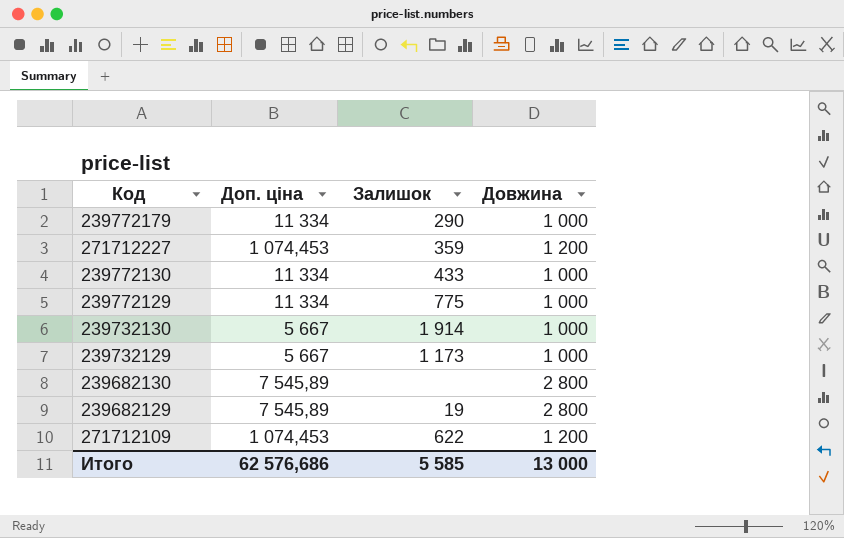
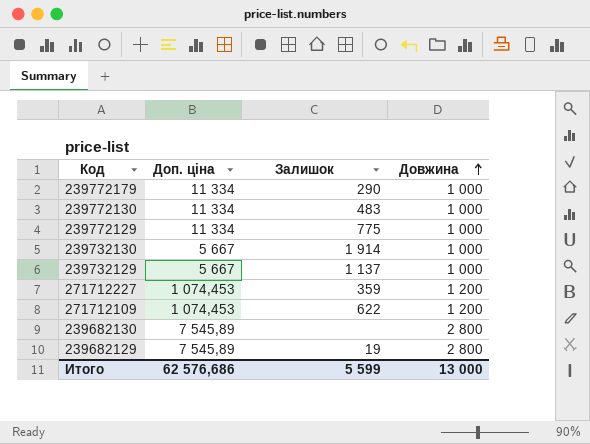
row order: none -> Довжина ascending
239772130 | Залишок: 433 -> 483
239732129 | Залишок: 1 173 -> 1 137
Итого | Залишок: 5 585 -> 5 599

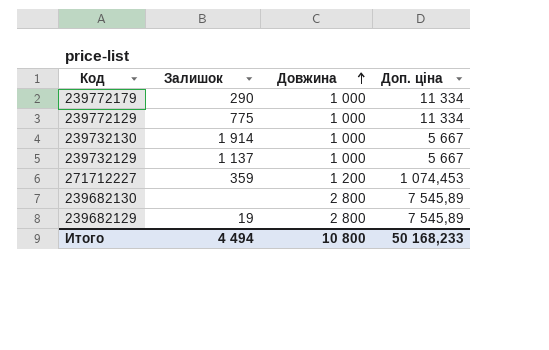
column Доп. ціна | position: 2 -> 4
row 239772130: 11 334 | 483 | 1 000 -> none
row 271712109: 1 074,453 | 622 | 1 200 -> none
Итого | Залишок: 5 599 -> 4 494
Итого | Довжина: 13 000 -> 10 800
Итого | Доп. ціна: 62 576,686 -> 50 168,233

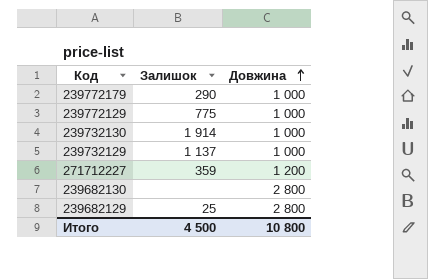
column Доп. ціна | position: 4 -> none
239682129 | Залишок: 19 -> 25
Итого | Залишок: 4 494 -> 4 500

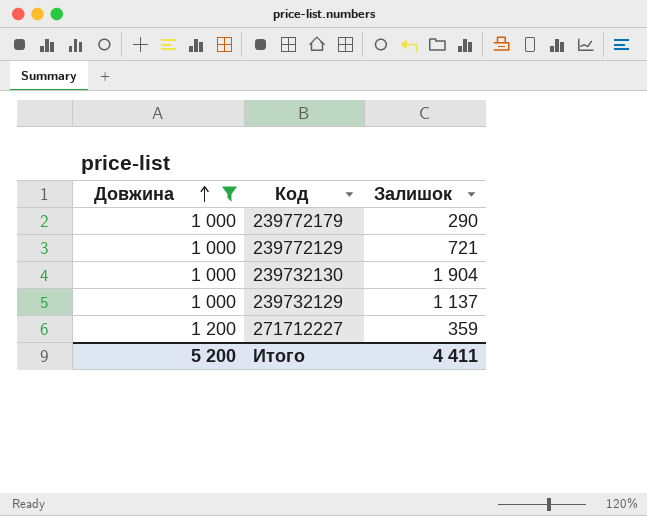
filter: none -> Довжина != 2 800
column Довжина | position: 3 -> 1
239772129 | Залишок: 775 -> 721
239732130 | Залишок: 1 914 -> 1 904
Итого | Довжина: 10 800 -> 5 200
Итого | Залишок: 4 500 -> 4 411

